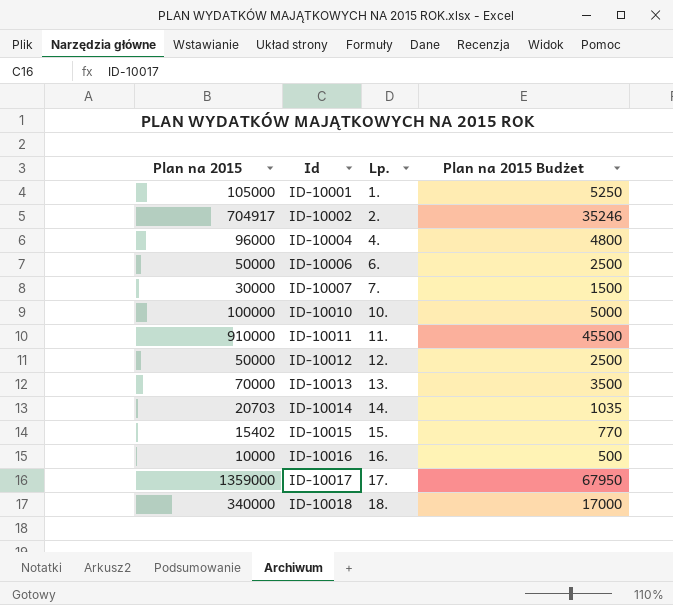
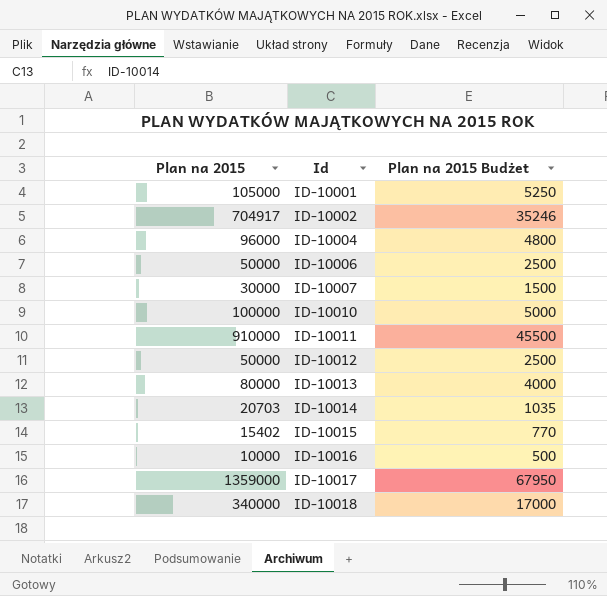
column Lp. | position: 3 -> none
ID-10013 | Plan na 2015: 70000 -> 80000
ID-10013 | Plan na 2015 Budżet: 3500 -> 4000

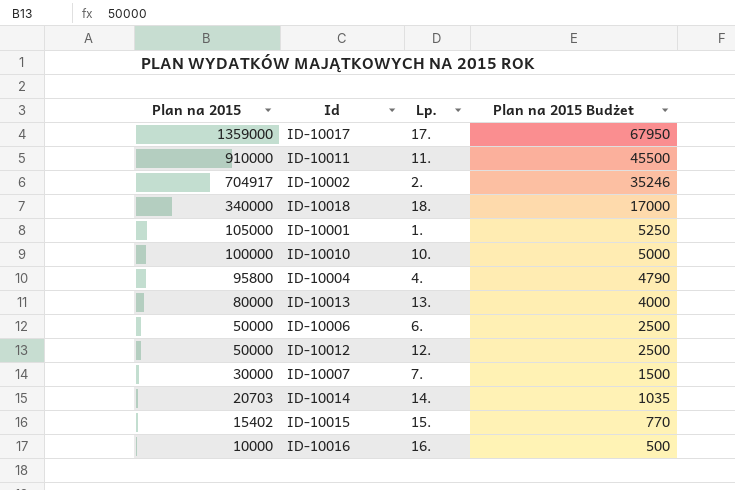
row order: Id ascending -> Plan na 2015 descending
column Lp. | position: none -> 3
ID-10004 | Plan na 2015: 96000 -> 95800
ID-10004 | Plan na 2015 Budżet: 4800 -> 4790

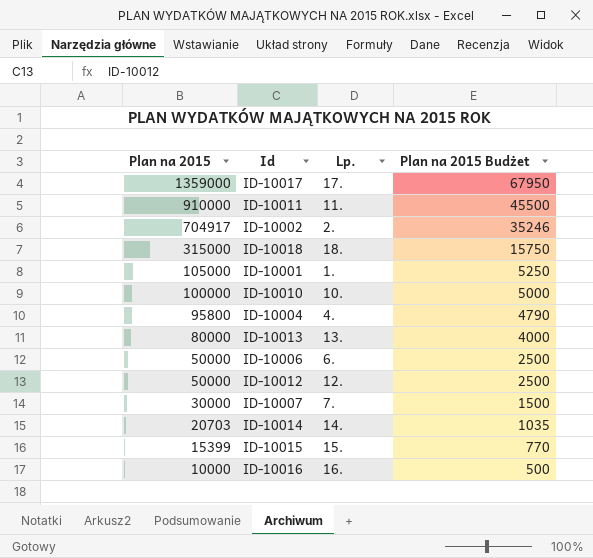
ID-10018 | Plan na 2015: 340000 -> 315000
ID-10018 | Plan na 2015 Budżet: 17000 -> 15750
ID-10015 | Plan na 2015: 15402 -> 15399

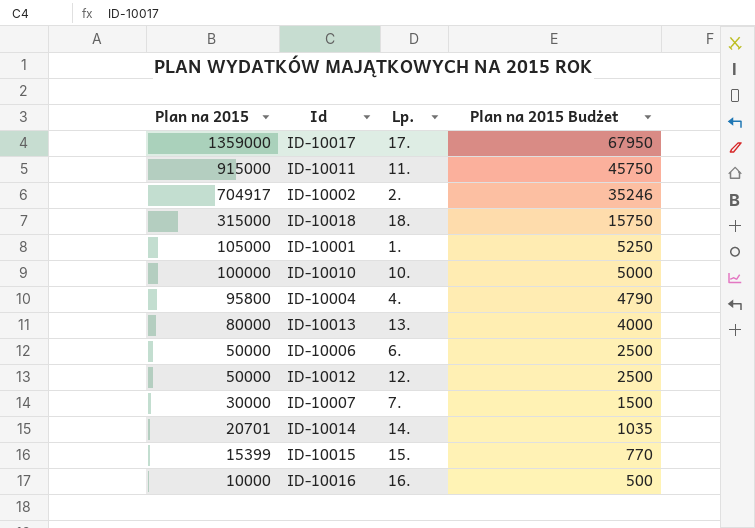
ID-10011 | Plan na 2015: 910000 -> 915000
ID-10011 | Plan na 2015 Budżet: 45500 -> 45750
ID-10014 | Plan na 2015: 20703 -> 20701

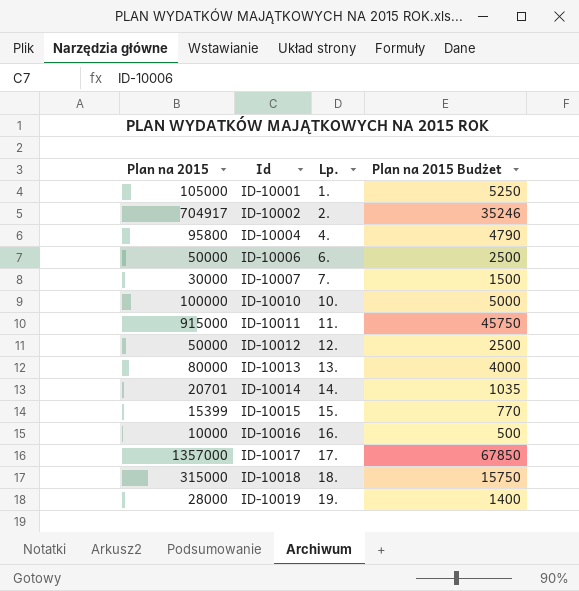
row order: Plan na 2015 descending -> Id ascending
ID-10017 | Plan na 2015: 1359000 -> 1357000
ID-10017 | Plan na 2015 Budżet: 67950 -> 67850
row ID-10019: none -> 28000 | 19. | 1400

